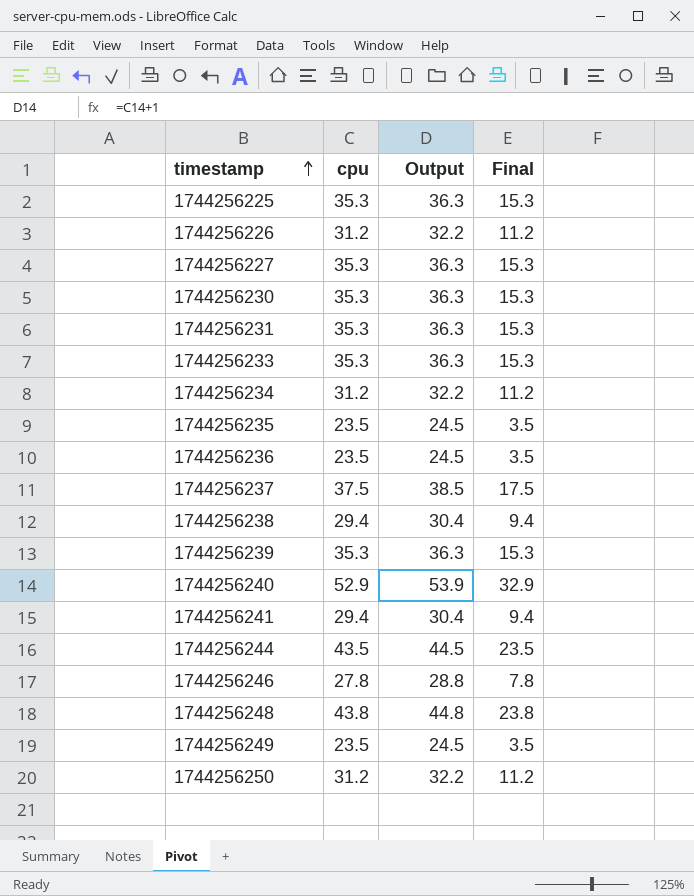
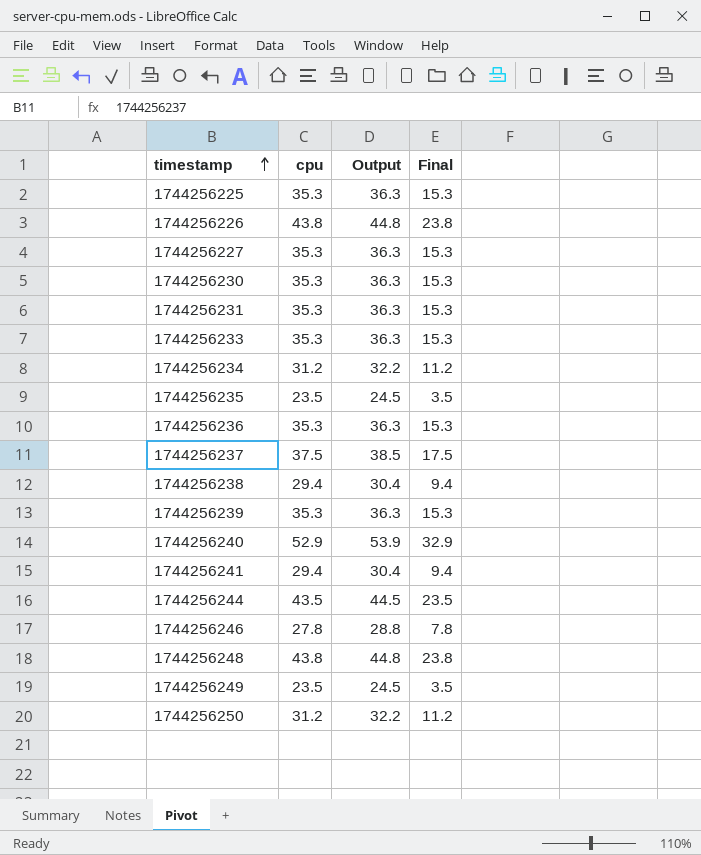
1744256226 | cpu: 31.2 -> 43.8
1744256226 | Output: 32.2 -> 44.8
1744256226 | Final: 11.2 -> 23.8
1744256236 | cpu: 23.5 -> 35.3
1744256236 | Output: 24.5 -> 36.3
1744256236 | Final: 3.5 -> 15.3

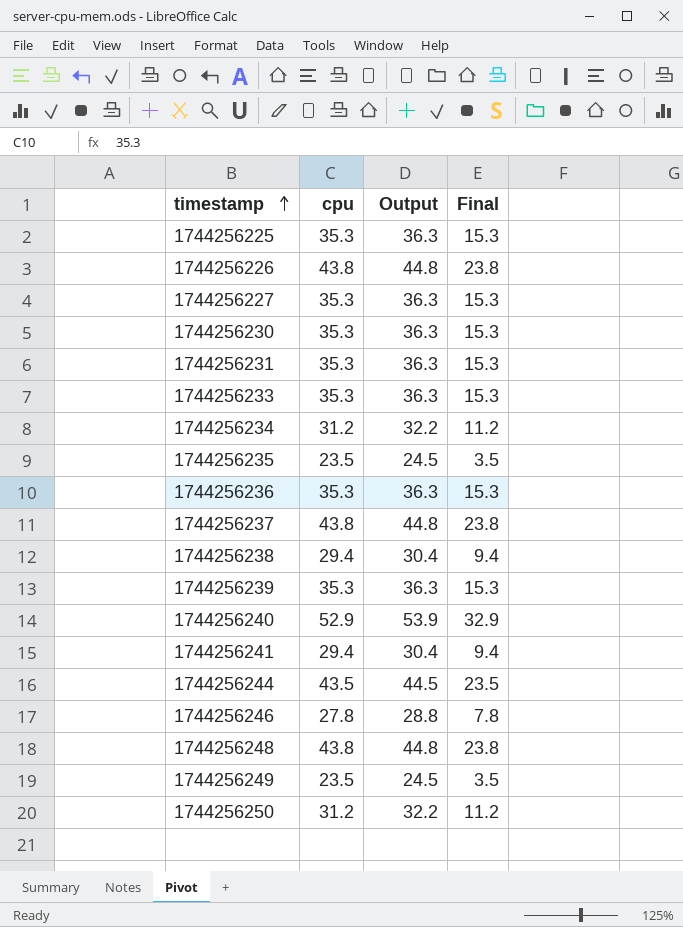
1744256237 | cpu: 37.5 -> 43.8
1744256237 | Output: 38.5 -> 44.8
1744256237 | Final: 17.5 -> 23.8

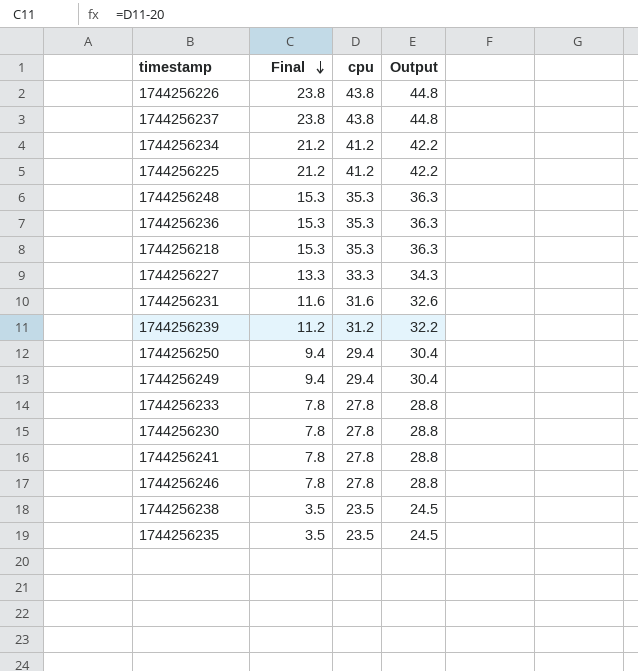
row order: timestamp ascending -> Final descending
column Final | position: 4 -> 2
row 1744256240: 52.9 | 53.9 | 32.9 -> none
row 1744256244: 43.5 | 44.5 | 23.5 -> none
1744256234 | Final: 11.2 -> 21.2
1744256234 | cpu: 31.2 -> 41.2
1744256234 | Output: 32.2 -> 42.2
1744256225 | Final: 15.3 -> 21.2
1744256225 | cpu: 35.3 -> 41.2
1744256225 | Output: 36.3 -> 42.2
1744256248 | Final: 23.8 -> 15.3
1744256248 | cpu: 43.8 -> 35.3
1744256248 | Output: 44.8 -> 36.3
row 1744256218: none -> 15.3 | 35.3 | 36.3
1744256227 | Final: 15.3 -> 13.3
1744256227 | cpu: 35.3 -> 33.3
1744256227 | Output: 36.3 -> 34.3
1744256231 | Final: 15.3 -> 11.6
1744256231 | cpu: 35.3 -> 31.6
1744256231 | Output: 36.3 -> 32.6
1744256239 | Final: 15.3 -> 11.2
1744256239 | cpu: 35.3 -> 31.2
1744256239 | Output: 36.3 -> 32.2
1744256250 | Final: 11.2 -> 9.4
1744256250 | cpu: 31.2 -> 29.4
1744256250 | Output: 32.2 -> 30.4
1744256249 | Final: 3.5 -> 9.4
1744256249 | cpu: 23.5 -> 29.4
1744256249 | Output: 24.5 -> 30.4
1744256233 | Final: 15.3 -> 7.8
1744256233 | cpu: 35.3 -> 27.8
1744256233 | Output: 36.3 -> 28.8
1744256230 | Final: 15.3 -> 7.8
1744256230 | cpu: 35.3 -> 27.8
1744256230 | Output: 36.3 -> 28.8
1744256241 | Final: 9.4 -> 7.8
1744256241 | cpu: 29.4 -> 27.8
1744256241 | Output: 30.4 -> 28.8
1744256238 | Final: 9.4 -> 3.5
1744256238 | cpu: 29.4 -> 23.5
1744256238 | Output: 30.4 -> 24.5

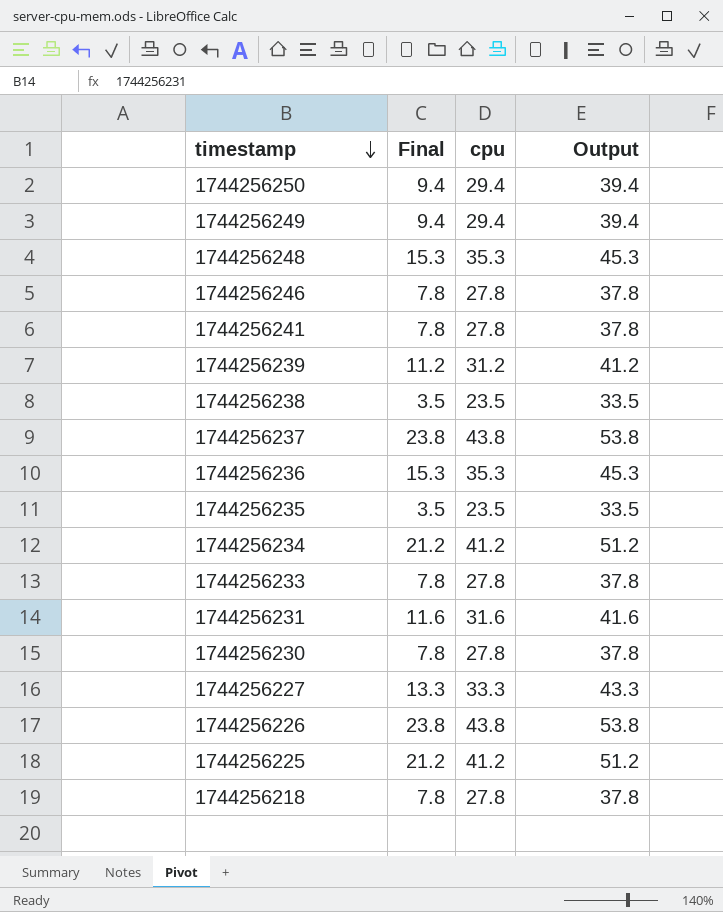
row order: Final descending -> timestamp descending
column Output | formula: [cpu] + 1 -> [cpu] + 10
1744256218 | Final: 15.3 -> 7.8
1744256218 | cpu: 35.3 -> 27.8

